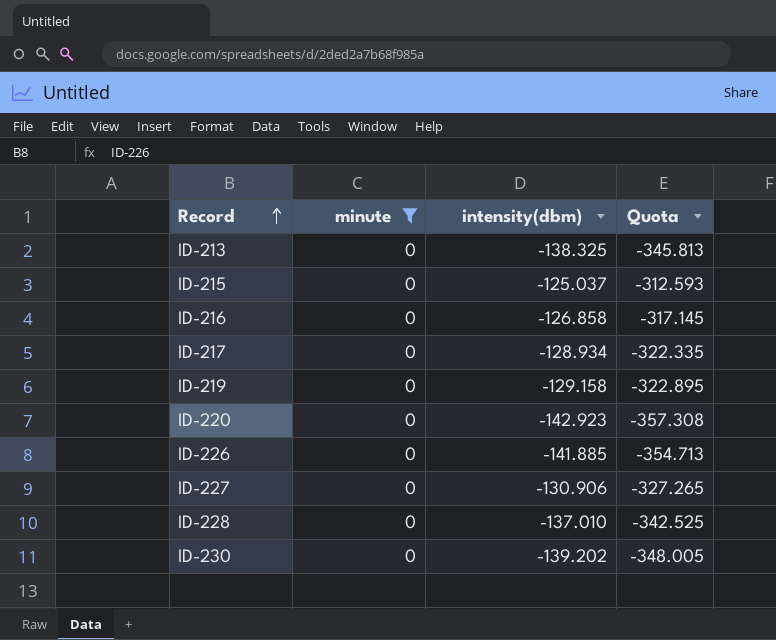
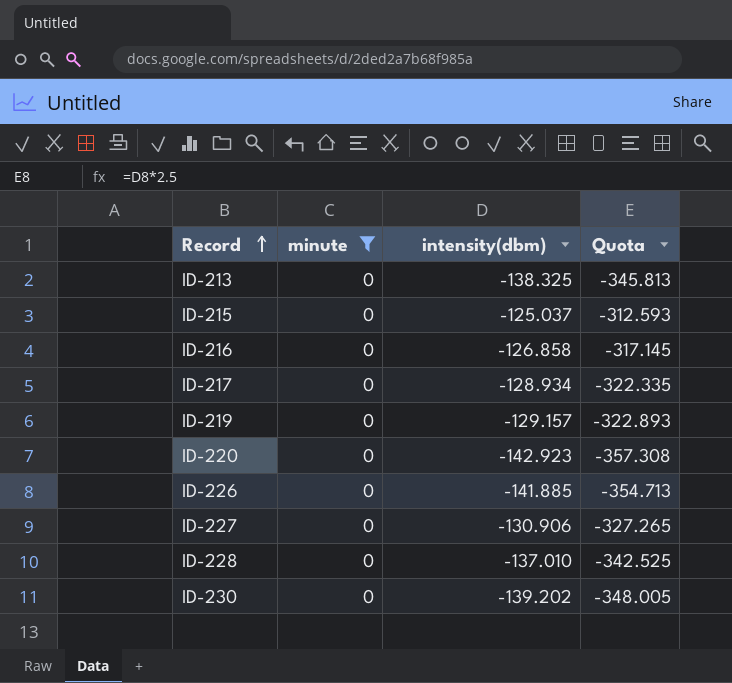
ID-219 | intensity(dbm): -129.158 -> -129.157
ID-219 | Quota: -322.895 -> -322.893

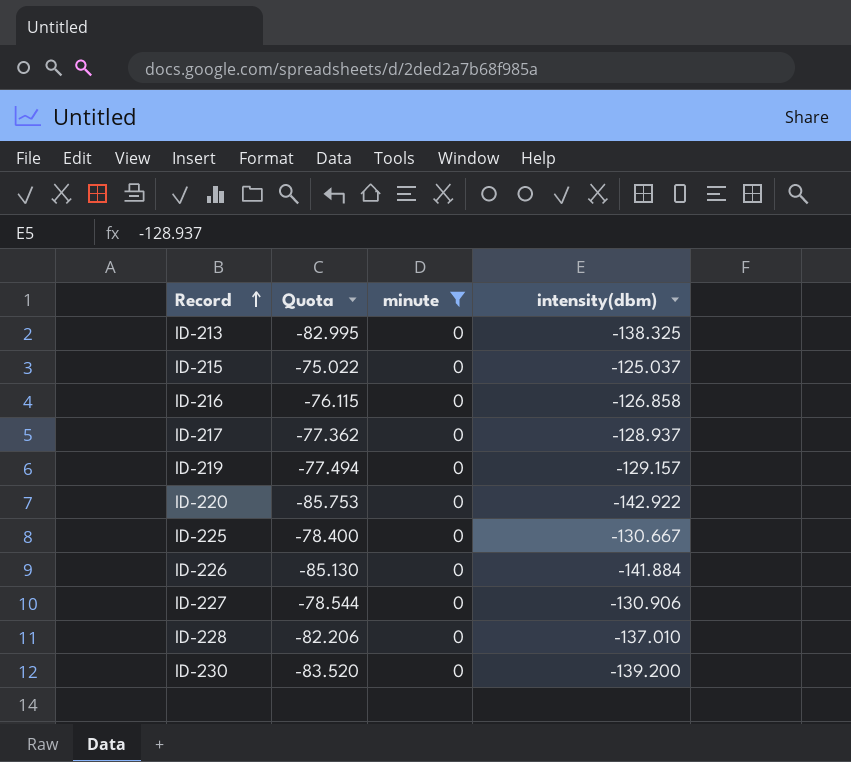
column Quota | formula: [intensity(dbm)] * 2.5 -> [intensity(dbm)] * 0.6
column Quota | position: 4 -> 2
ID-217 | intensity(dbm): -128.934 -> -128.937
ID-220 | intensity(dbm): -142.923 -> -142.922
row ID-225: none -> -78.400 | 0 | -130.667
ID-226 | intensity(dbm): -141.885 -> -141.884
ID-230 | intensity(dbm): -139.202 -> -139.200

